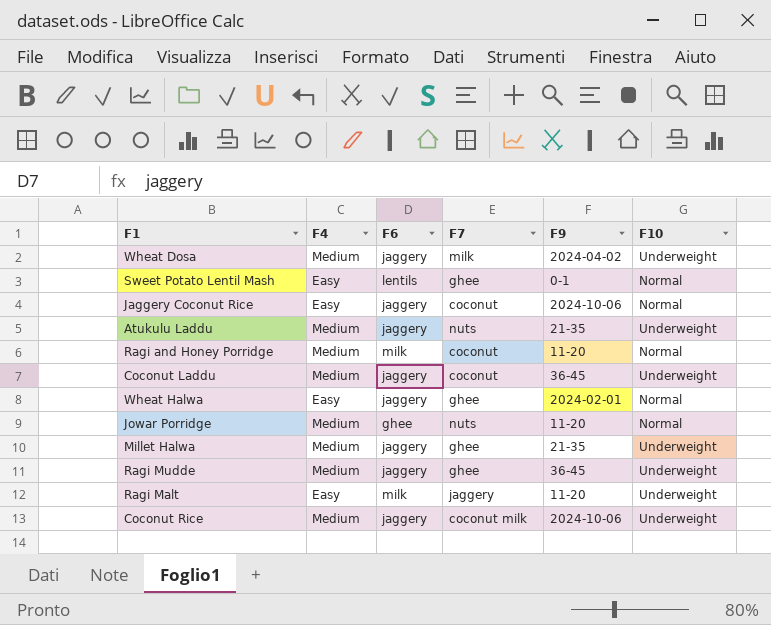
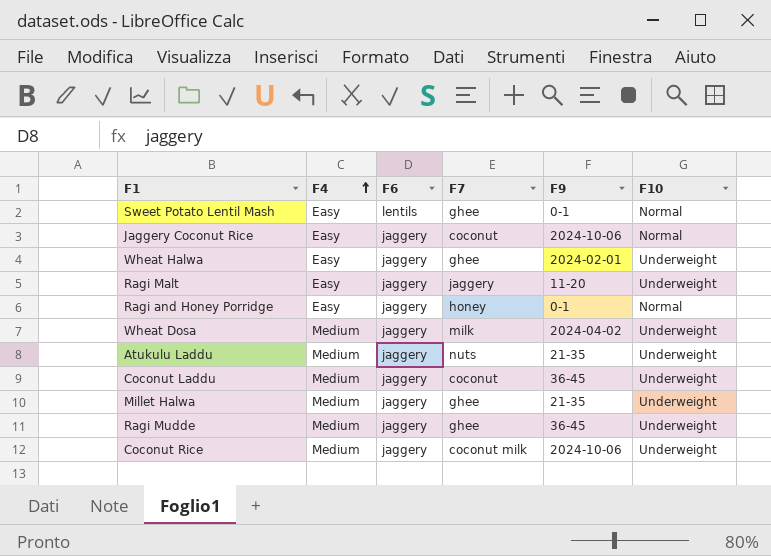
row order: none -> F4 ascending
row Jowar Porridge: Medium | ghee | nuts | 11-20 | Normal -> none
Wheat Halwa | F10: Normal -> Underweight
Ragi Malt | F6: milk -> jaggery
Ragi and Honey Porridge | F4: Medium -> Easy
Ragi and Honey Porridge | F6: milk -> jaggery
Ragi and Honey Porridge | F7: coconut -> honey
Ragi and Honey Porridge | F9: 11-20 -> 0-1

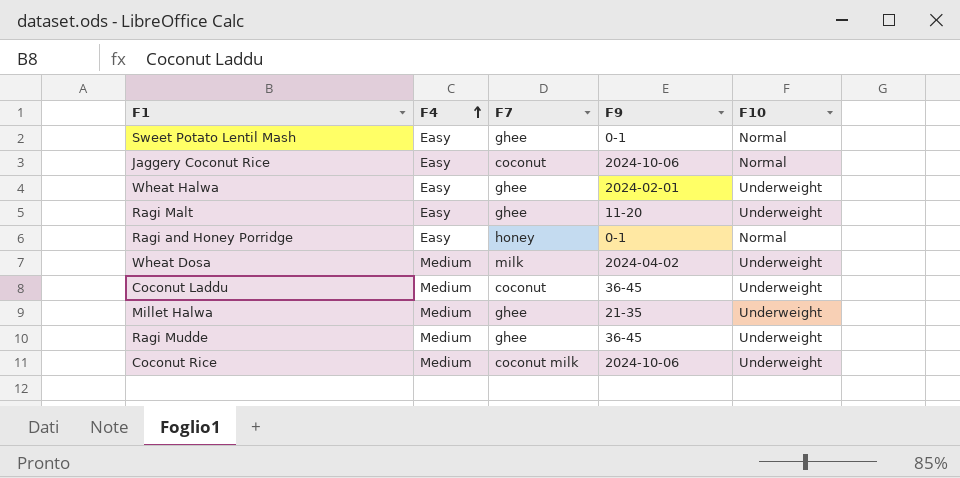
column F6 | position: 3 -> none
row Atukulu Laddu: Medium | jaggery | nuts | 21-35 | Underweight -> none
Ragi Malt | F7: jaggery -> ghee

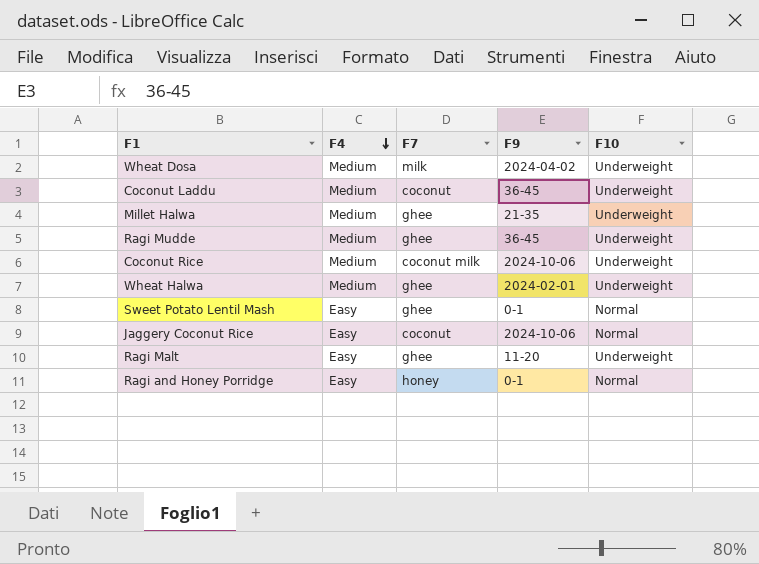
row order: F4 ascending -> F4 descending
Wheat Halwa | F4: Easy -> Medium

